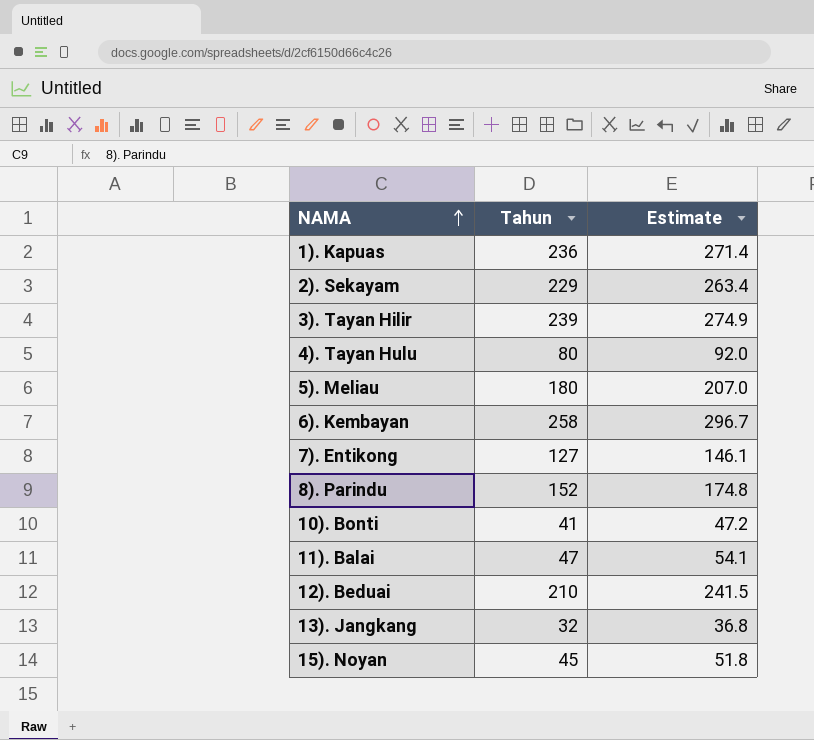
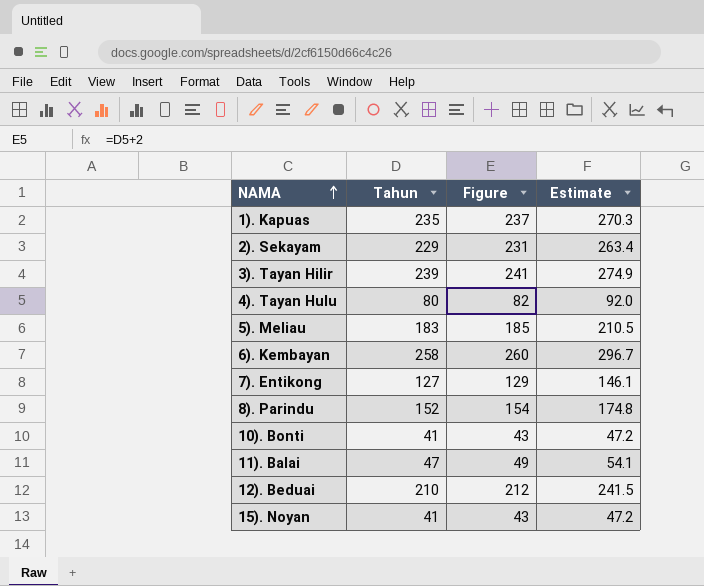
column Figure | formula: none -> [Tahun] + 2
row 13). Jangkang: 32 | 36.8 -> none
1). Kapuas | Tahun: 236 -> 235
1). Kapuas | Estimate: 271.4 -> 270.3
5). Meliau | Tahun: 180 -> 183
5). Meliau | Estimate: 207.0 -> 210.5
15). Noyan | Tahun: 45 -> 41
15). Noyan | Estimate: 51.8 -> 47.2

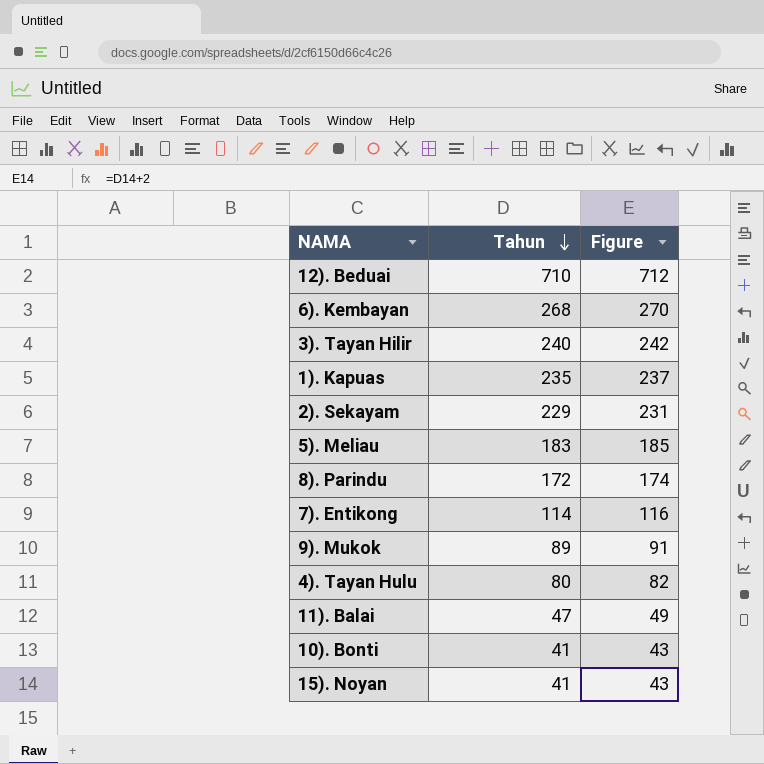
row order: NAMA ascending -> Tahun descending
column Estimate | formula: [Tahun] * 1.15 -> none
12). Beduai | Tahun: 210 -> 710
12). Beduai | Figure: 212 -> 712
6). Kembayan | Tahun: 258 -> 268
6). Kembayan | Figure: 260 -> 270
3). Tayan Hilir | Tahun: 239 -> 240
3). Tayan Hilir | Figure: 241 -> 242
8). Parindu | Tahun: 152 -> 172
8). Parindu | Figure: 154 -> 174
7). Entikong | Tahun: 127 -> 114
7). Entikong | Figure: 129 -> 116
row 9). Mukok: none -> 89 | 91

